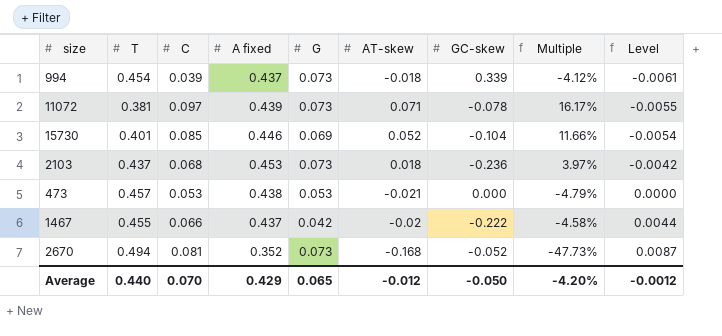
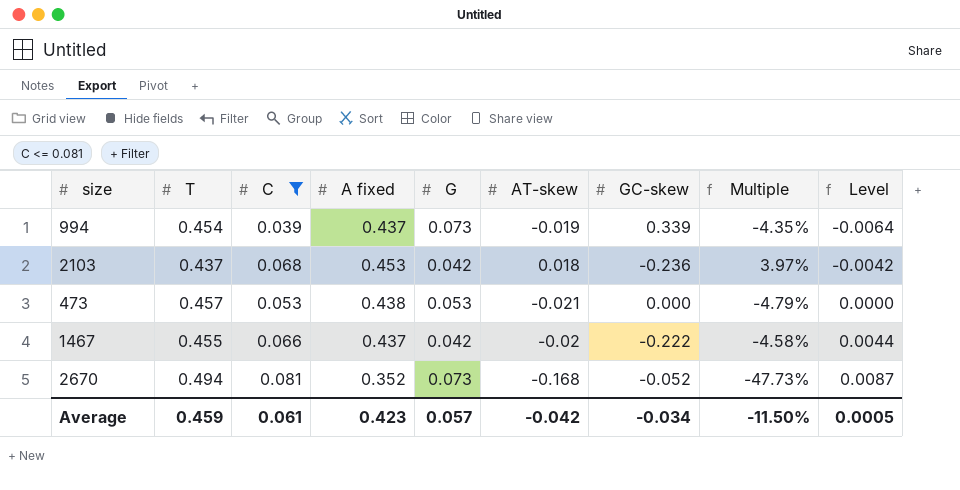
filter: none -> C <= 0.081
994 | AT-skew: -0.018 -> -0.019
994 | Multiple: -4.12% -> -4.35%
994 | Level: -0.0061 -> -0.0064
2103 | G: 0.073 -> 0.042
Average | T: 0.440 -> 0.459
Average | C: 0.070 -> 0.061
Average | A fixed: 0.429 -> 0.423
Average | G: 0.065 -> 0.057
Average | AT-skew: -0.012 -> -0.042
Average | GC-skew: -0.050 -> -0.034
Average | Multiple: -4.20% -> -11.50%
Average | Level: -0.0012 -> 0.0005

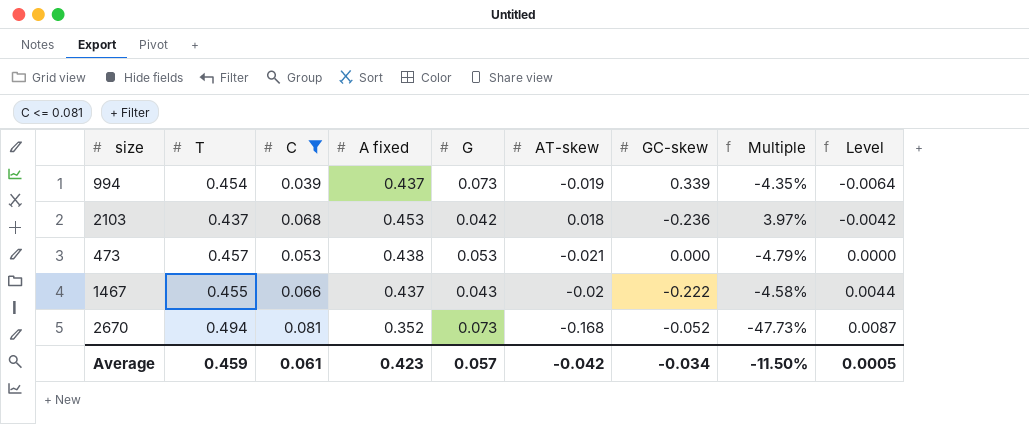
1467 | G: 0.042 -> 0.043

